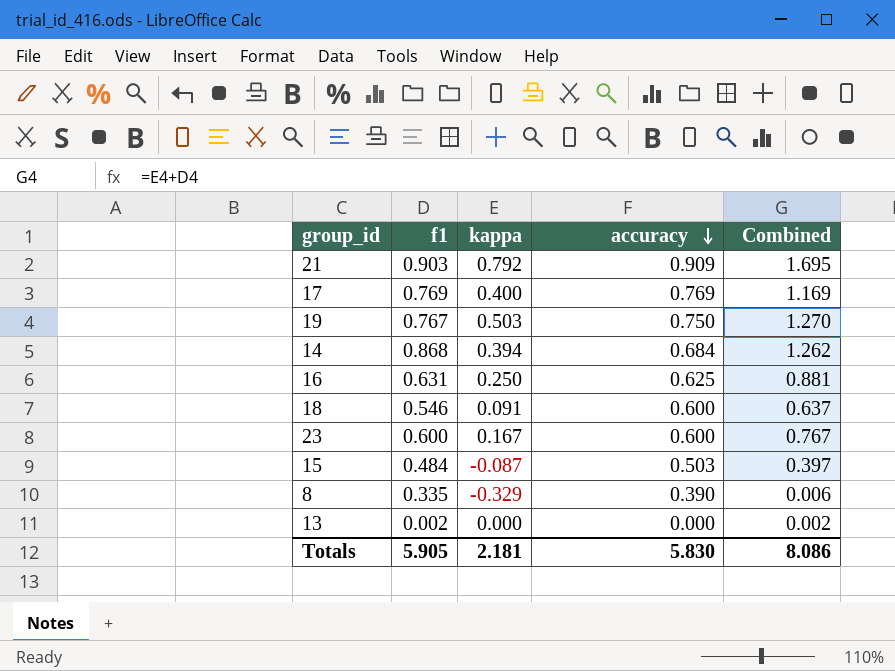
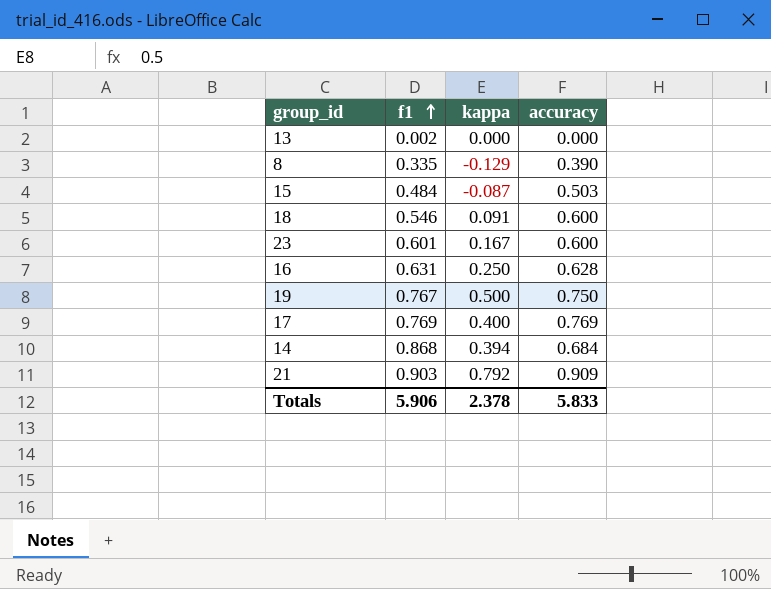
row order: accuracy descending -> f1 ascending
column Combined | formula: [f1] + [kappa] -> none
8 | kappa: -0.329 -> -0.129
23 | f1: 0.600 -> 0.601
16 | accuracy: 0.625 -> 0.628
19 | kappa: 0.503 -> 0.500
Totals | f1: 5.905 -> 5.906
Totals | kappa: 2.181 -> 2.378
Totals | accuracy: 5.830 -> 5.833

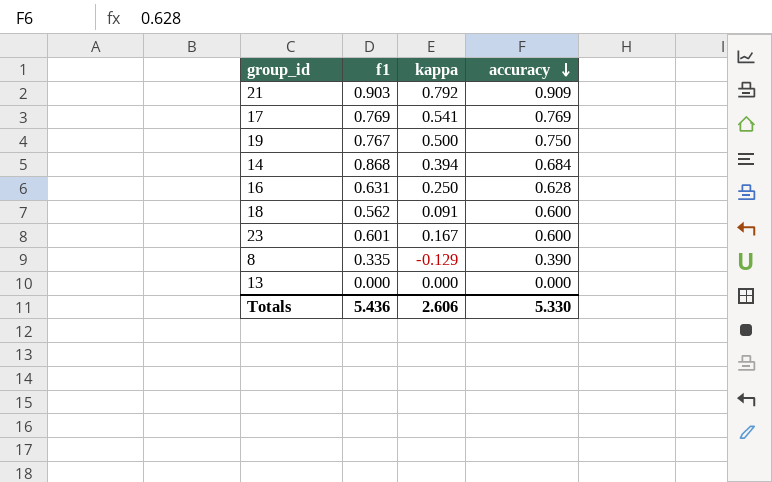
row order: f1 ascending -> accuracy descending
row 15: 0.484 | -0.087 | 0.503 -> none
17 | kappa: 0.400 -> 0.541
18 | f1: 0.546 -> 0.562
13 | f1: 0.002 -> 0.000
Totals | f1: 5.906 -> 5.436
Totals | kappa: 2.378 -> 2.606
Totals | accuracy: 5.833 -> 5.330

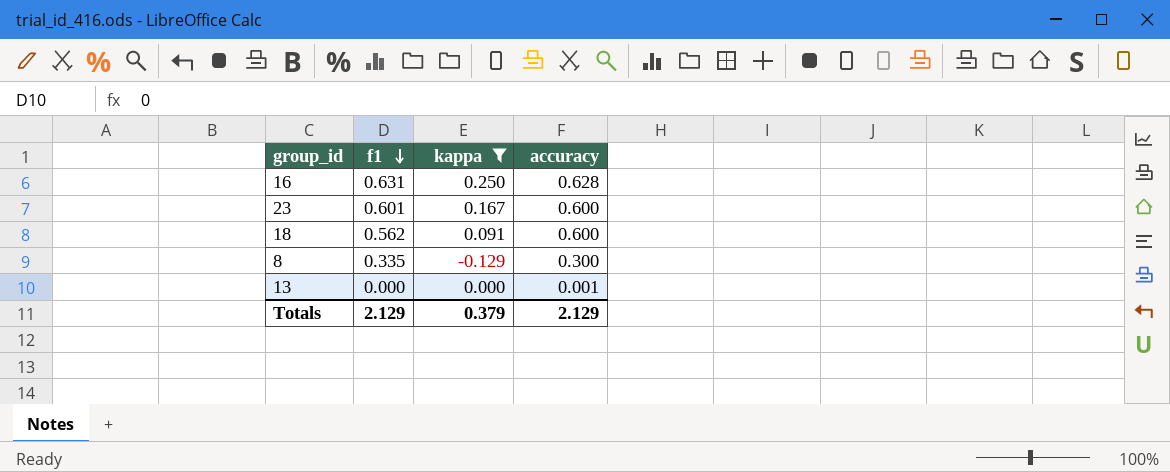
filter: none -> kappa <= 0.250
row order: accuracy descending -> f1 descending
8 | accuracy: 0.390 -> 0.300
13 | accuracy: 0.000 -> 0.001
Totals | f1: 5.436 -> 2.129
Totals | kappa: 2.606 -> 0.379
Totals | accuracy: 5.330 -> 2.129

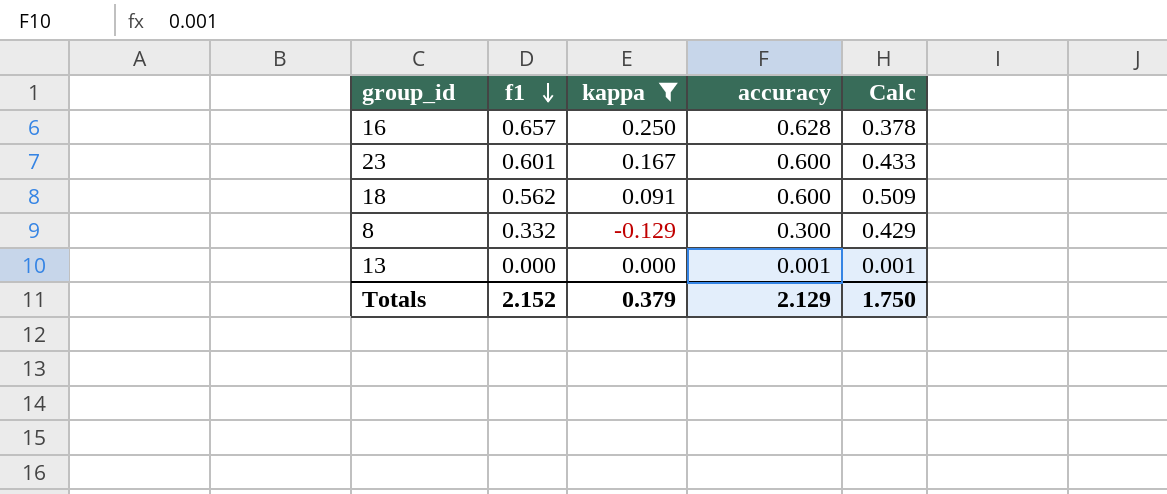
column Calc | formula: none -> [accuracy] - [kappa]
16 | f1: 0.631 -> 0.657
8 | f1: 0.335 -> 0.332
Totals | f1: 2.129 -> 2.152

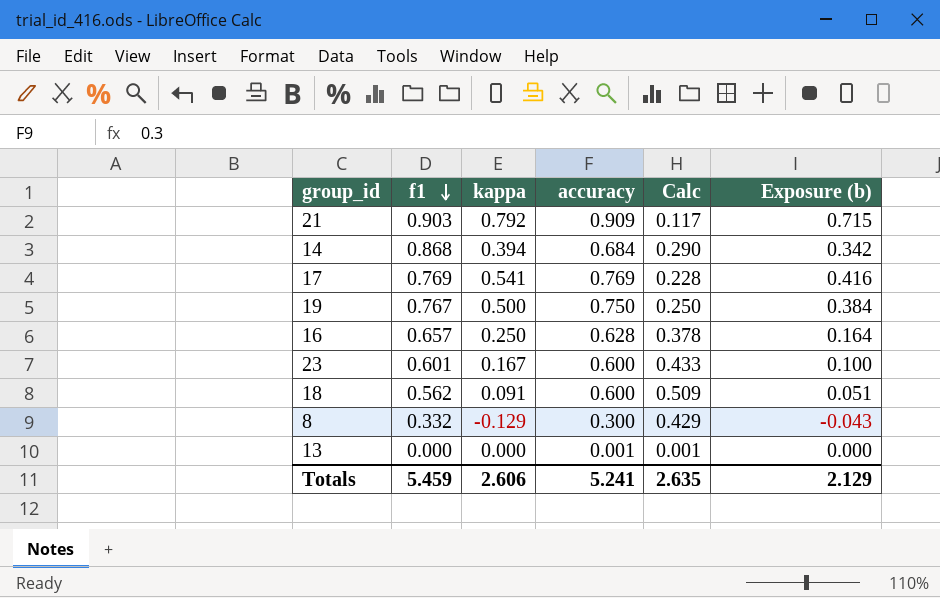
filter: kappa <= 0.250 -> none
column Exposure (b) | formula: none -> [f1] * [kappa]
Totals | f1: 2.152 -> 5.459
Totals | kappa: 0.379 -> 2.606
Totals | accuracy: 2.129 -> 5.241
Totals | Calc: 1.750 -> 2.635

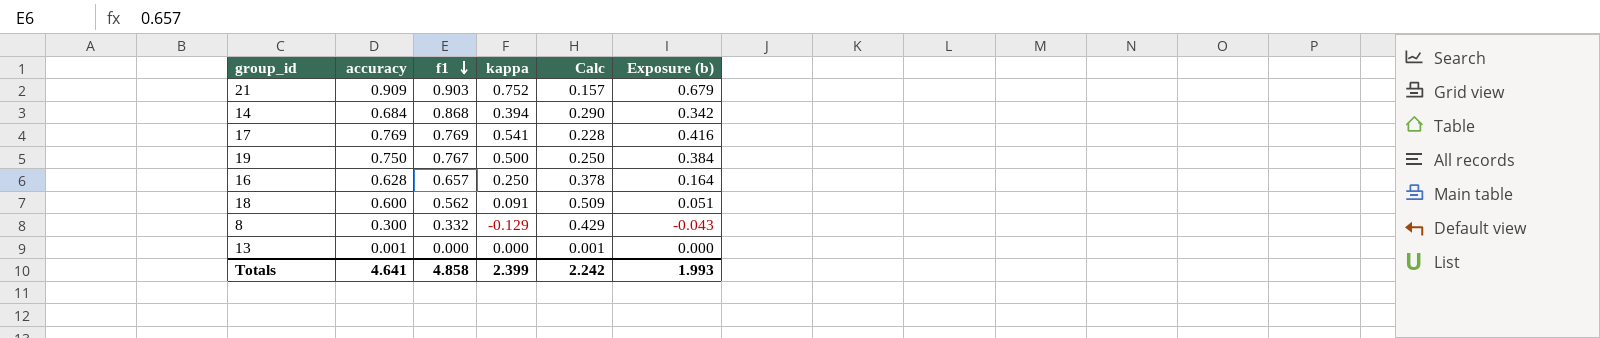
column accuracy | position: 4 -> 2
row 23: 0.601 | 0.167 | 0.600 | 0.433 | 0.100 -> none
21 | kappa: 0.792 -> 0.752
21 | Calc: 0.117 -> 0.157
21 | Exposure (b): 0.715 -> 0.679
Totals | accuracy: 5.241 -> 4.641
Totals | f1: 5.459 -> 4.858
Totals | kappa: 2.606 -> 2.399
Totals | Calc: 2.635 -> 2.242
Totals | Exposure (b): 2.129 -> 1.993

